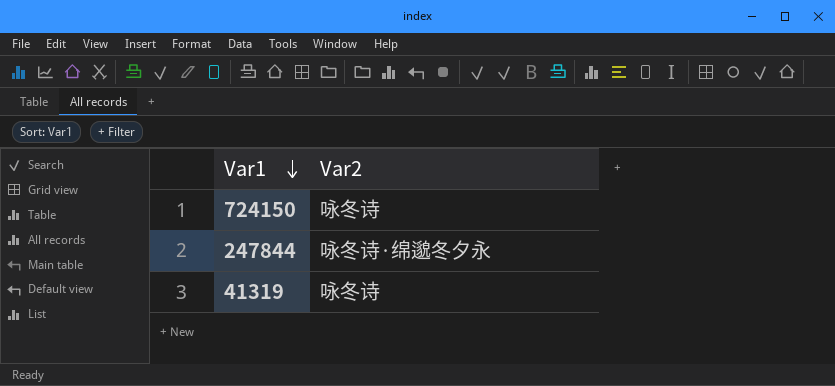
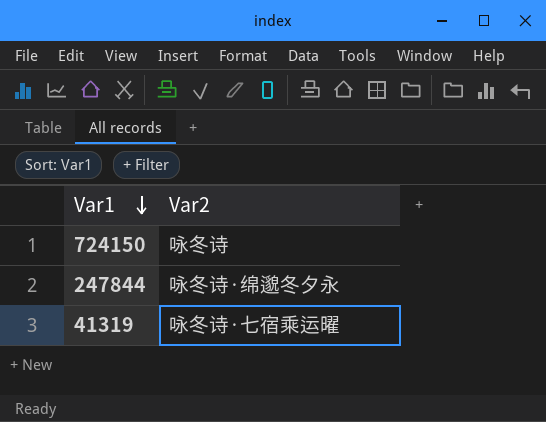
41319 | Var2: 咏冬诗 -> 咏冬诗·七宿乘运曜

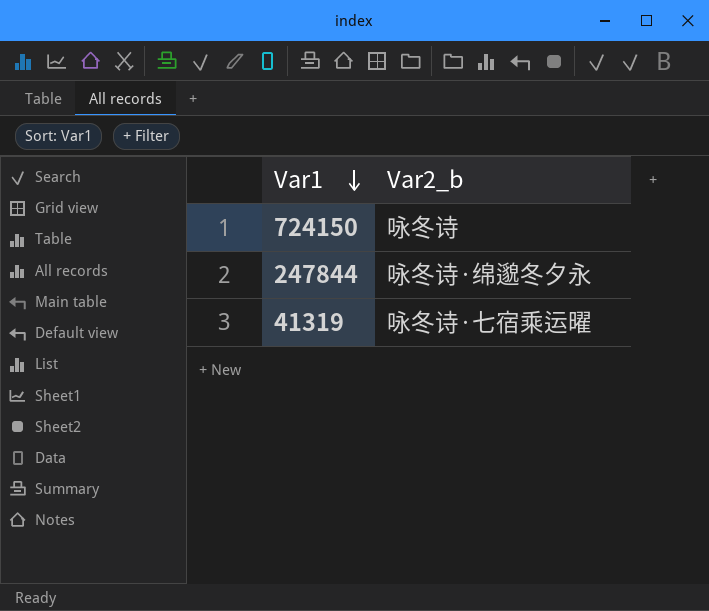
column name: Var2 -> Var2_b

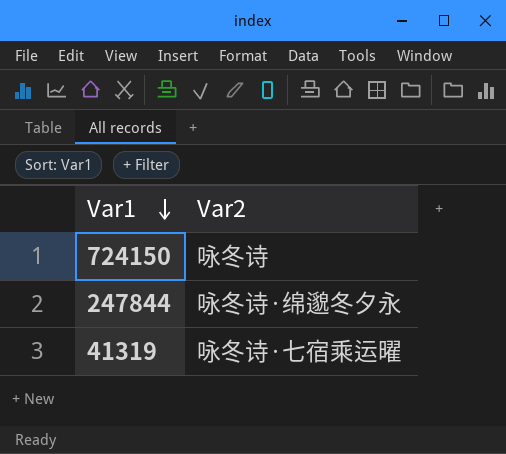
column name: Var2_b -> Var2

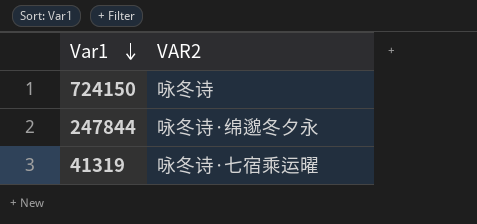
column name: Var2 -> VAR2

